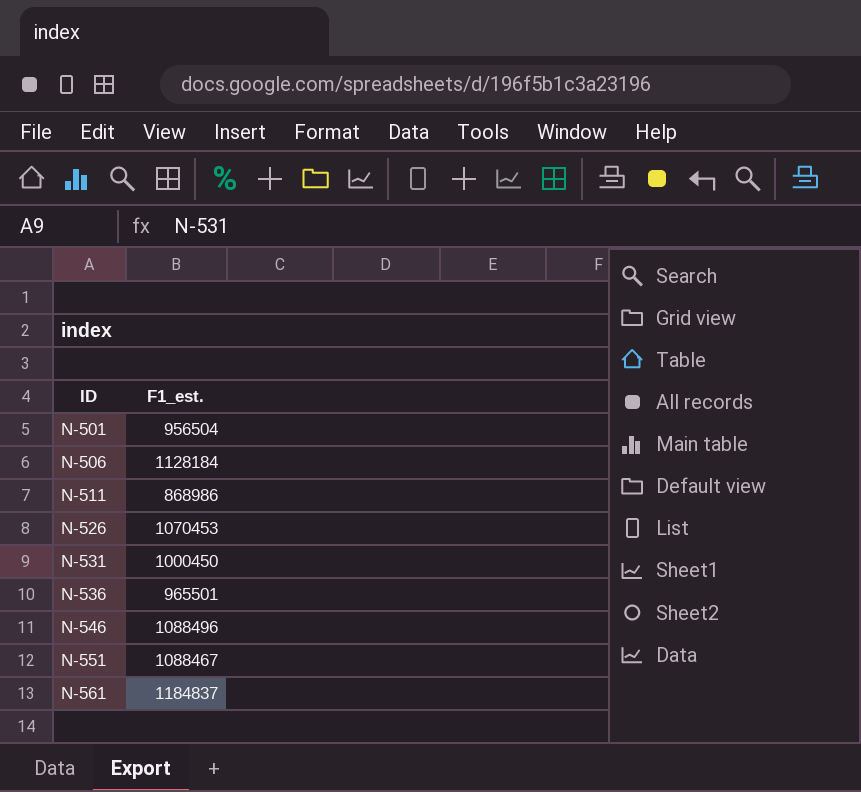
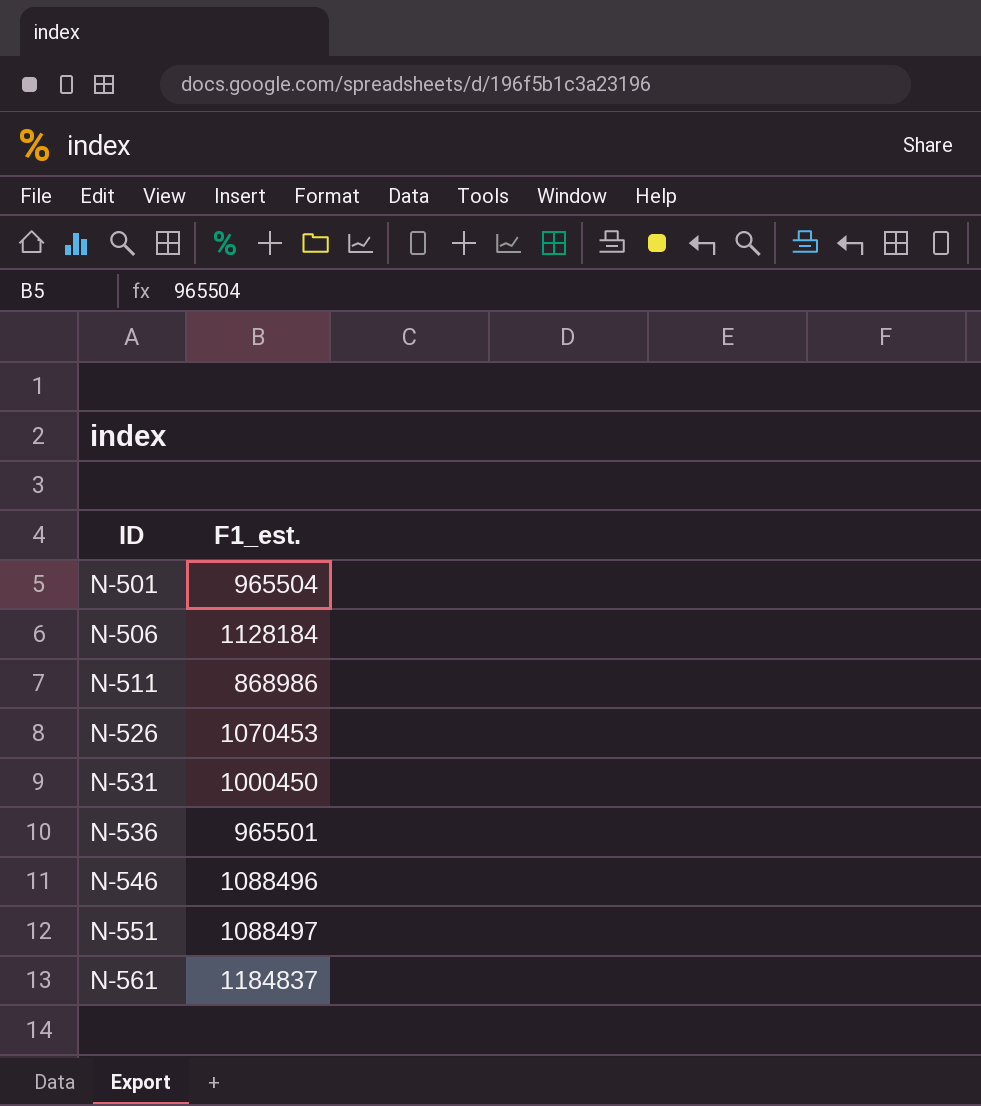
N-501 | F1_est.: 956504 -> 965504
N-551 | F1_est.: 1088467 -> 1088497

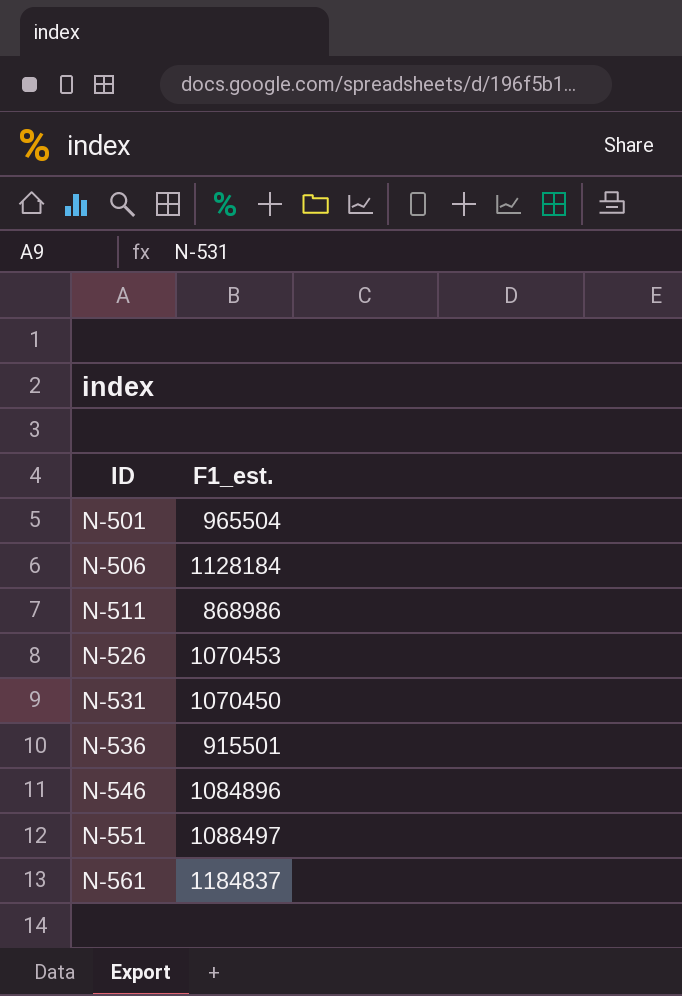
N-531 | F1_est.: 1000450 -> 1070450
N-536 | F1_est.: 965501 -> 915501
N-546 | F1_est.: 1088496 -> 1084896

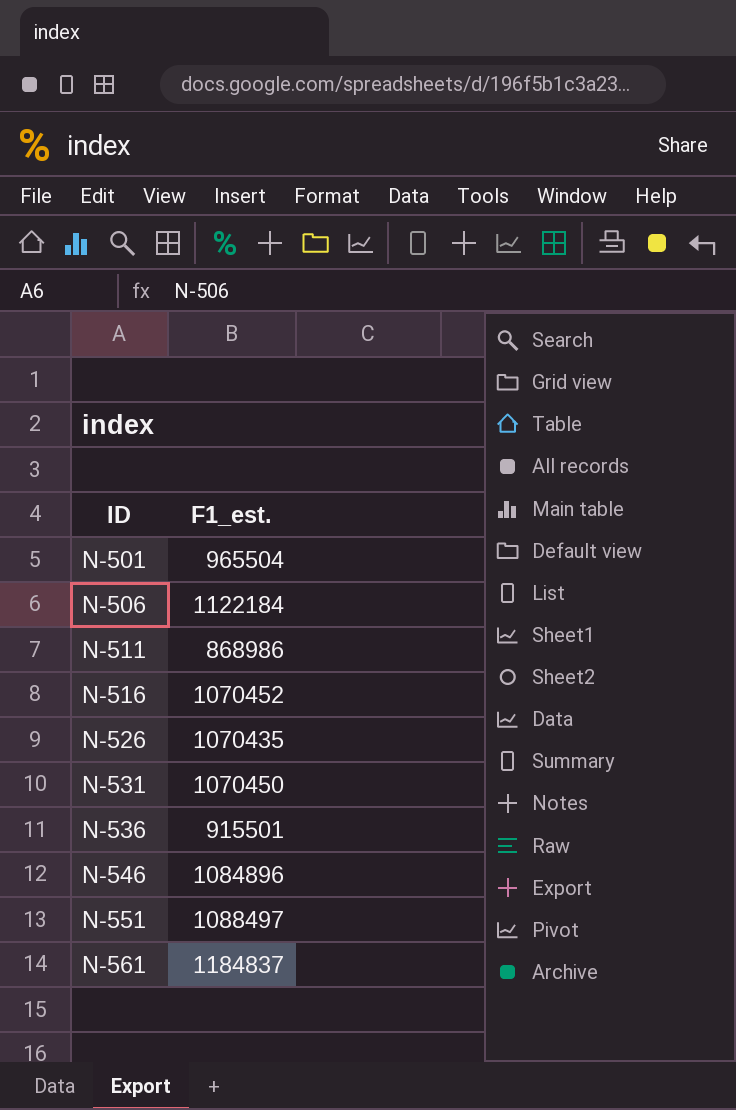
N-506 | F1_est.: 1128184 -> 1122184
row N-516: none -> 1070452
N-526 | F1_est.: 1070453 -> 1070435

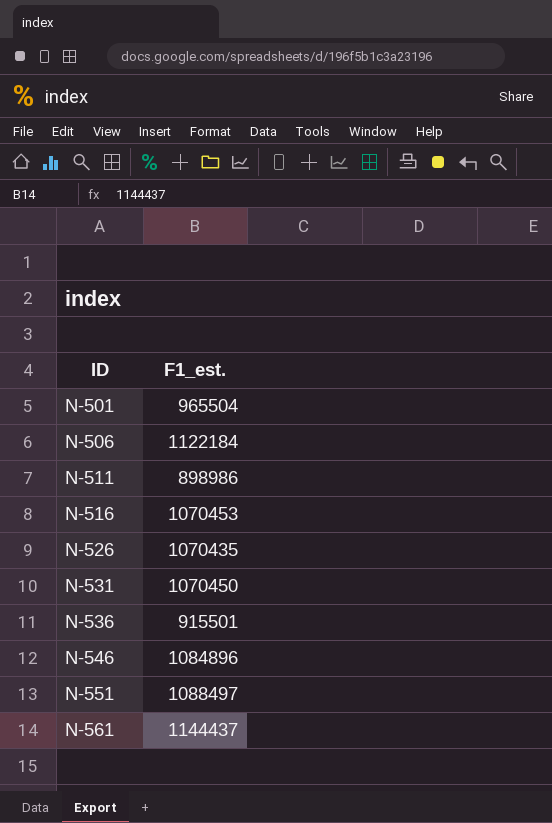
N-511 | F1_est.: 868986 -> 898986
N-516 | F1_est.: 1070452 -> 1070453
N-561 | F1_est.: 1184837 -> 1144437

